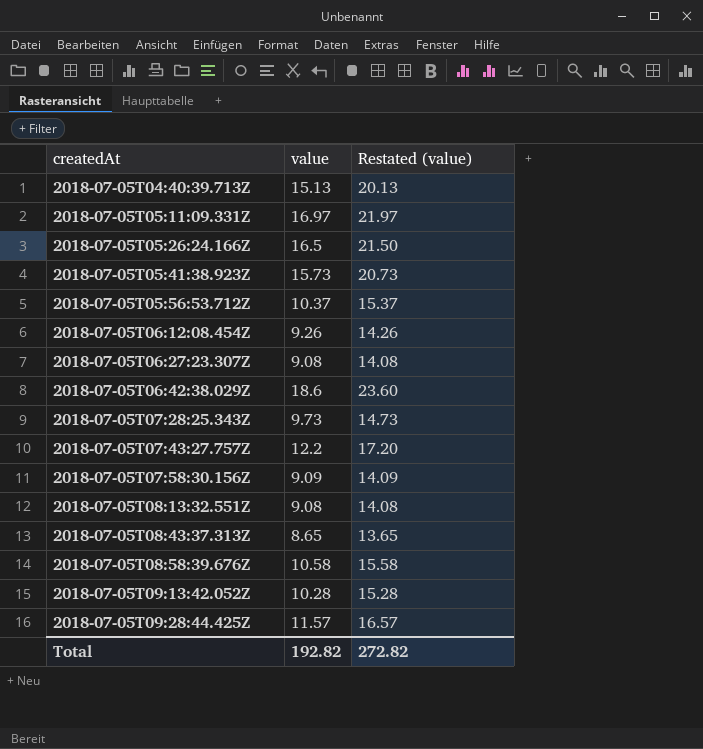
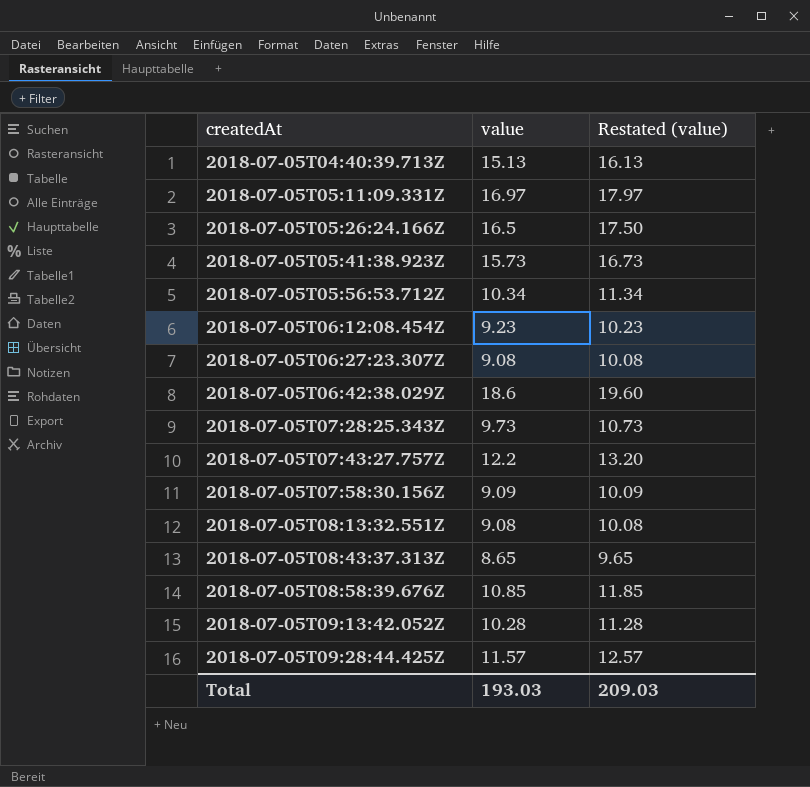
column Restated (value) | formula: [value] + 5 -> [value] + 1
2018-07-05T05:56:53.712Z | value: 10.37 -> 10.34
2018-07-05T06:12:08.454Z | value: 9.26 -> 9.23
2018-07-05T08:58:39.676Z | value: 10.58 -> 10.85
Total | value: 192.82 -> 193.03
Total | Restated (value): 272.82 -> 209.03

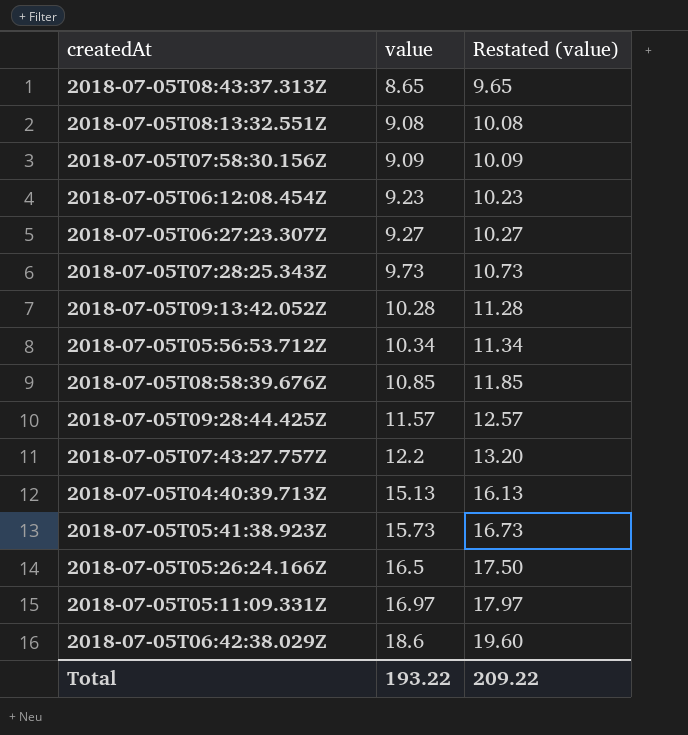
row order: createdAt ascending -> value ascending
2018-07-05T06:27:23.307Z | value: 9.08 -> 9.27
2018-07-05T06:27:23.307Z | Restated (value): 10.08 -> 10.27
Total | value: 193.03 -> 193.22
Total | Restated (value): 209.03 -> 209.22

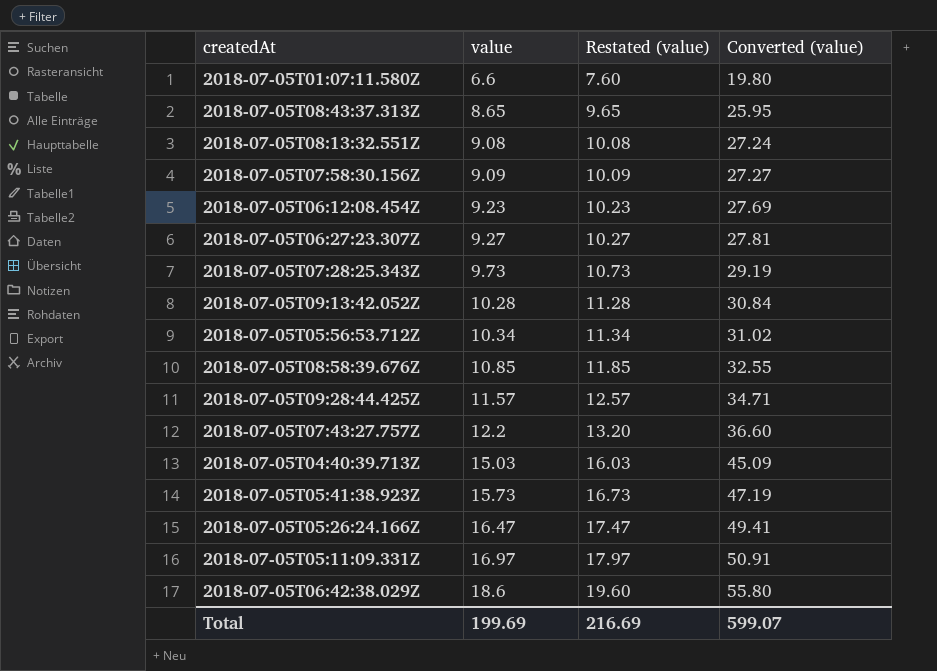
column Converted (value) | formula: none -> [value] * 3
row 2018-07-05T01:07:11.580Z: none -> 6.6 | 7.60 | 19.80
2018-07-05T04:40:39.713Z | value: 15.13 -> 15.03
2018-07-05T04:40:39.713Z | Restated (value): 16.13 -> 16.03
2018-07-05T05:26:24.166Z | value: 16.5 -> 16.47
2018-07-05T05:26:24.166Z | Restated (value): 17.50 -> 17.47
Total | value: 193.22 -> 199.69
Total | Restated (value): 209.22 -> 216.69

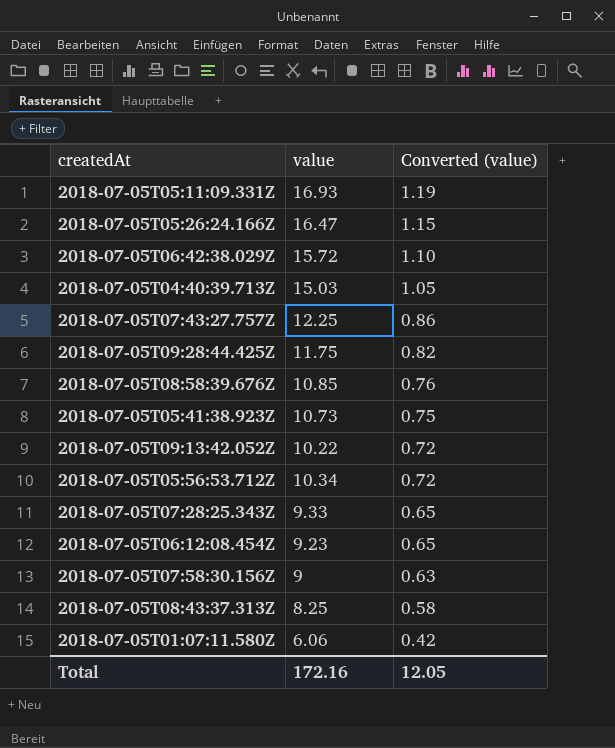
row order: value ascending -> Converted (value) descending
column Restated (value) | formula: [value] + 1 -> none
column Converted (value) | formula: [value] * 3 -> [value] * 0.07
row 2018-07-05T08:13:32.551Z: 9.08 | 10.08 | 27.24 -> none
row 2018-07-05T06:27:23.307Z: 9.27 | 10.27 | 27.81 -> none
2018-07-05T05:11:09.331Z | value: 16.97 -> 16.93
2018-07-05T06:42:38.029Z | value: 18.6 -> 15.72
2018-07-05T07:43:27.757Z | value: 12.2 -> 12.25
2018-07-05T09:28:44.425Z | value: 11.57 -> 11.75
2018-07-05T05:41:38.923Z | value: 15.73 -> 10.73
2018-07-05T09:13:42.052Z | value: 10.28 -> 10.22
2018-07-05T07:28:25.343Z | value: 9.73 -> 9.33
2018-07-05T07:58:30.156Z | value: 9.09 -> 9
2018-07-05T08:43:37.313Z | value: 8.65 -> 8.25
2018-07-05T01:07:11.580Z | value: 6.6 -> 6.06
Total | value: 199.69 -> 172.16
Total | Converted (value): 599.07 -> 12.05

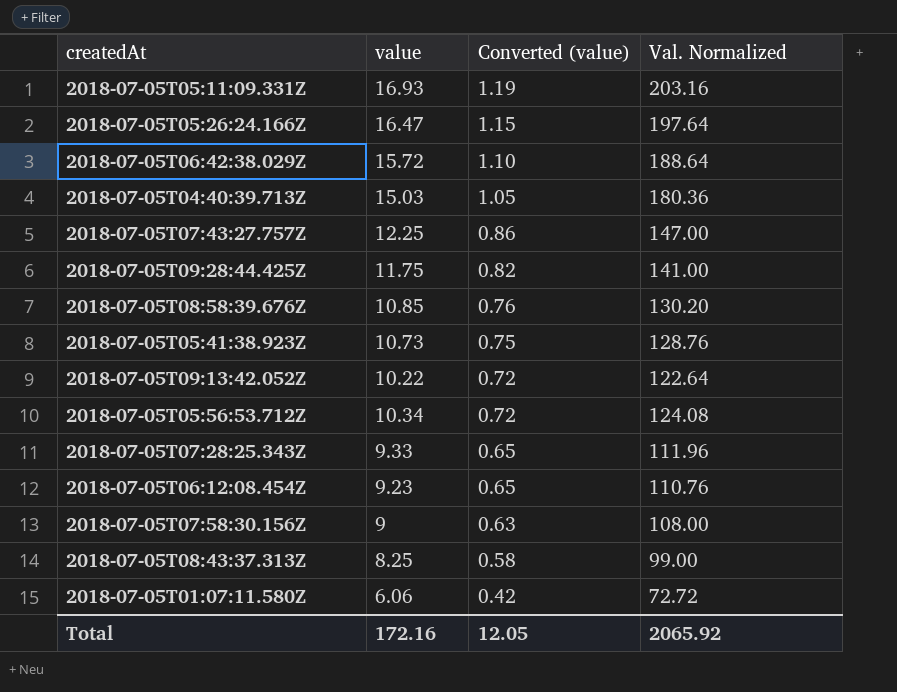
column Val. Normalized | formula: none -> [value] * 12

